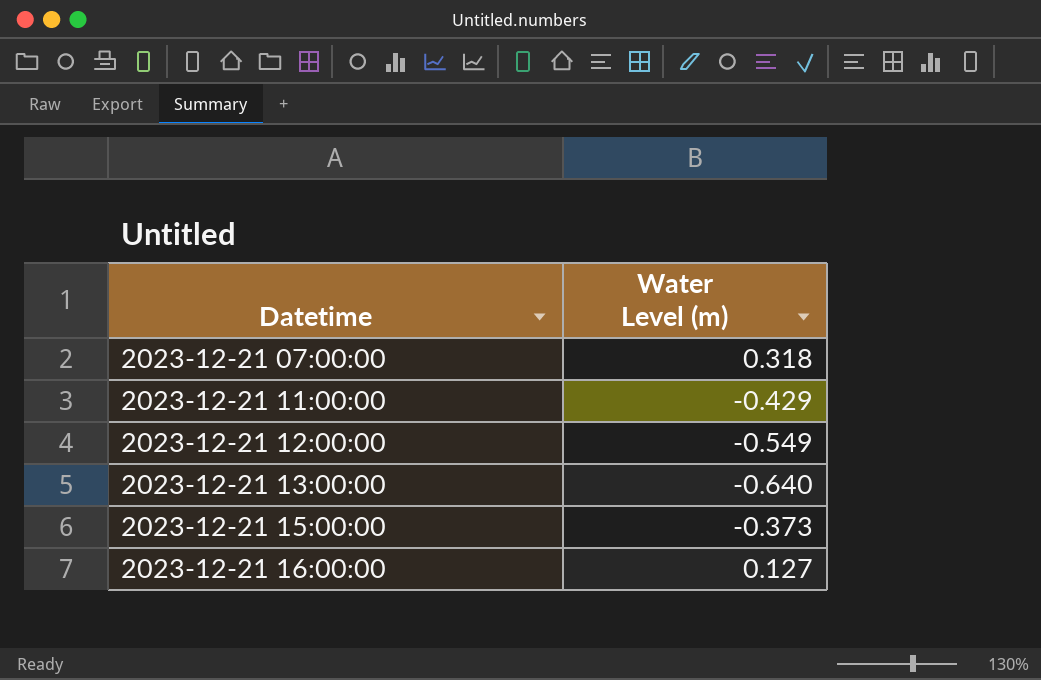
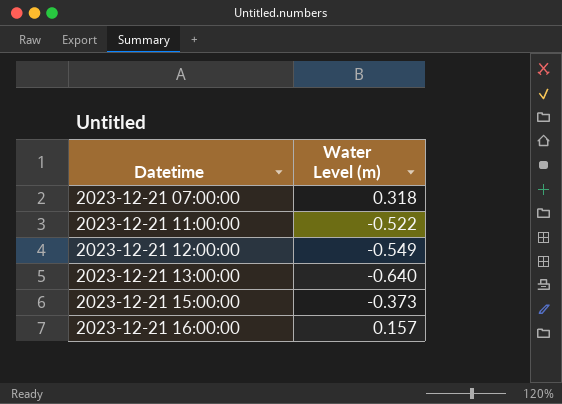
2023-12-21 11:00:00 | Water Level (m): -0.429 -> -0.522
2023-12-21 16:00:00 | Water Level (m): 0.127 -> 0.157

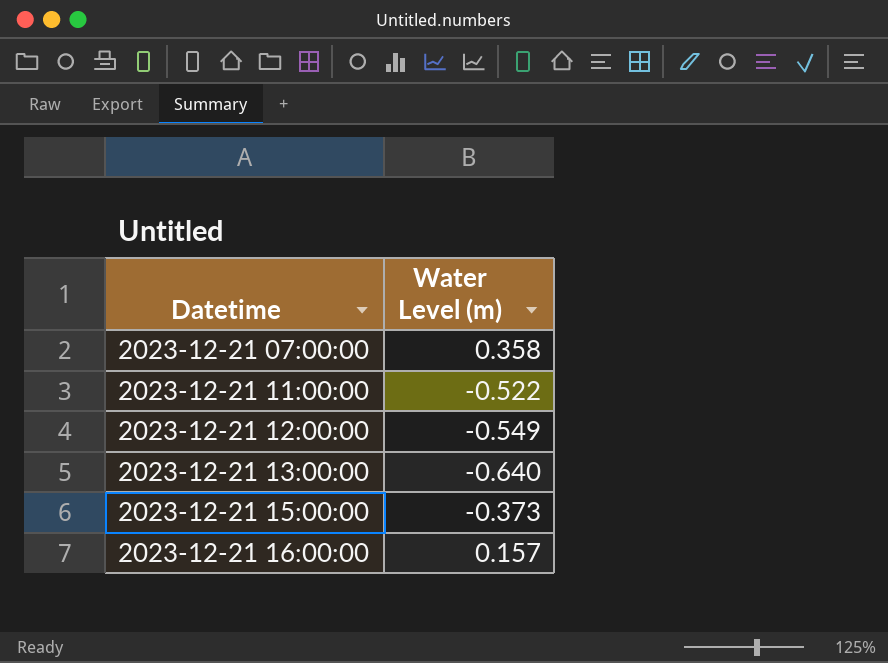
2023-12-21 07:00:00 | Water Level (m): 0.318 -> 0.358

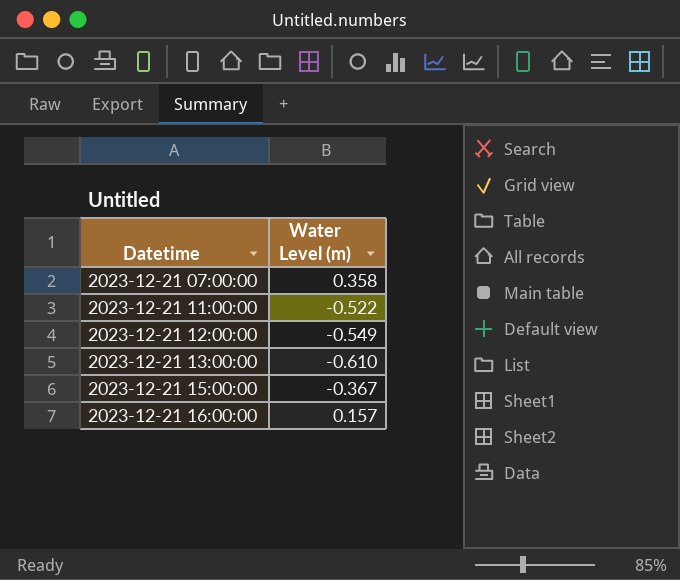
2023-12-21 13:00:00 | Water Level (m): -0.640 -> -0.610
2023-12-21 15:00:00 | Water Level (m): -0.373 -> -0.367

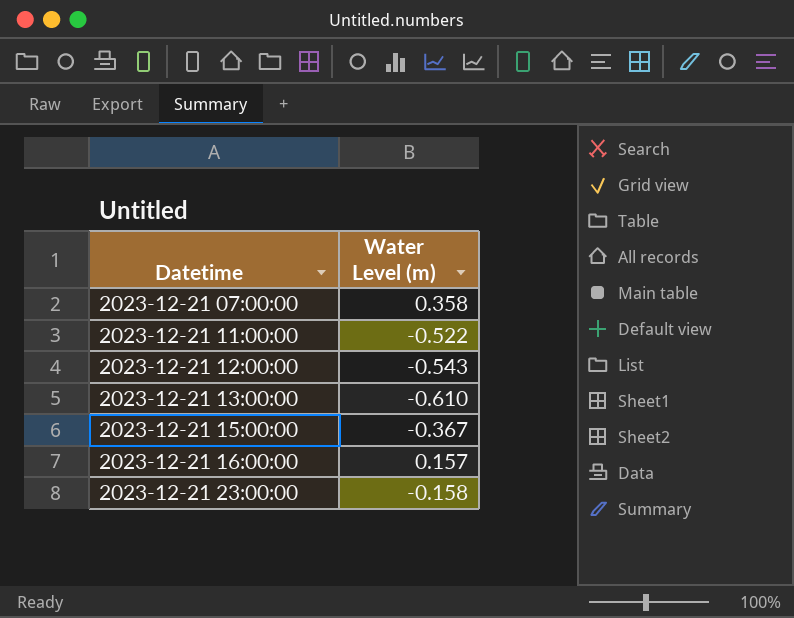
2023-12-21 12:00:00 | Water Level (m): -0.549 -> -0.543
row 2023-12-21 23:00:00: none -> -0.158

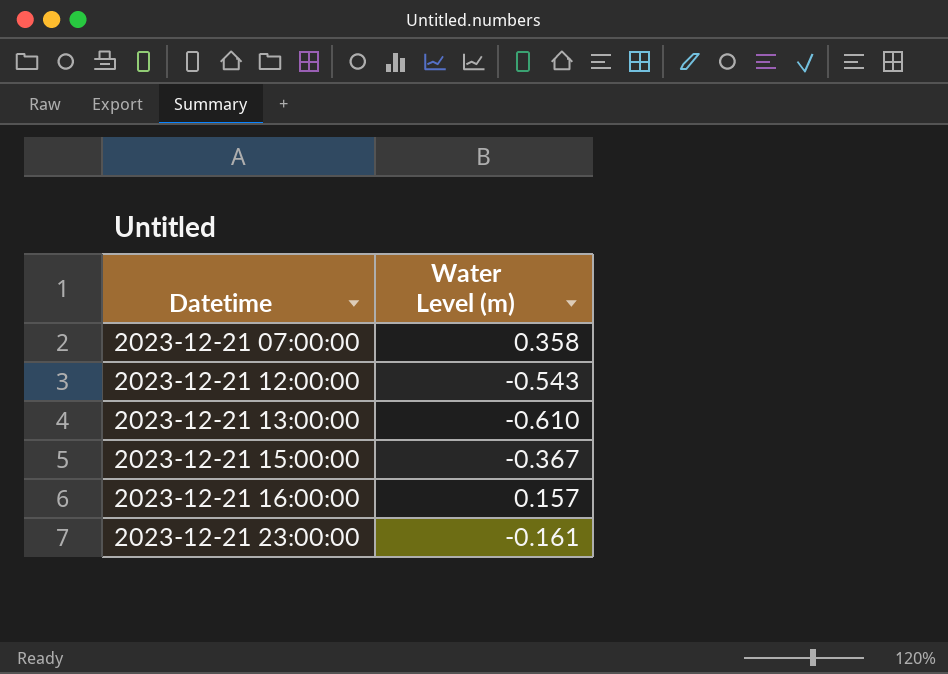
row 2023-12-21 11:00:00: -0.522 -> none
2023-12-21 23:00:00 | Water Level (m): -0.158 -> -0.161

